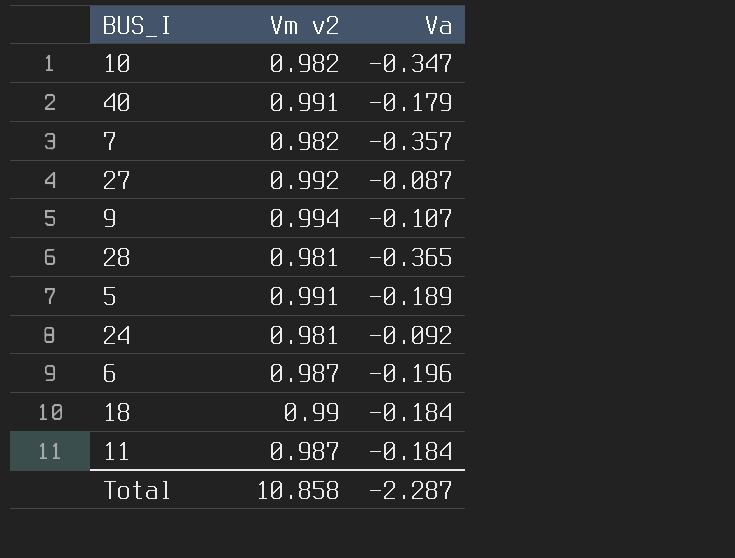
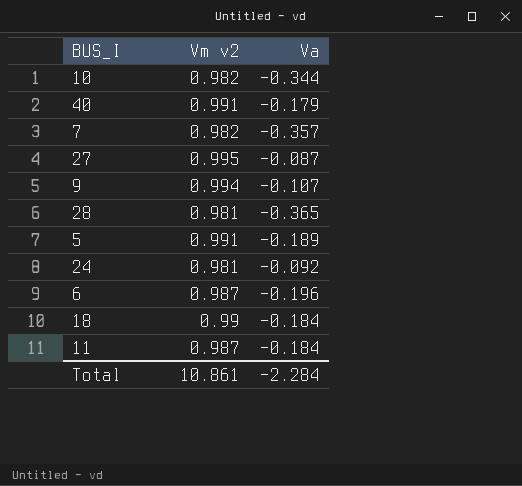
10 | Va: -0.347 -> -0.344
27 | Vm v2: 0.992 -> 0.995
Total | Vm v2: 10.858 -> 10.861
Total | Va: -2.287 -> -2.284

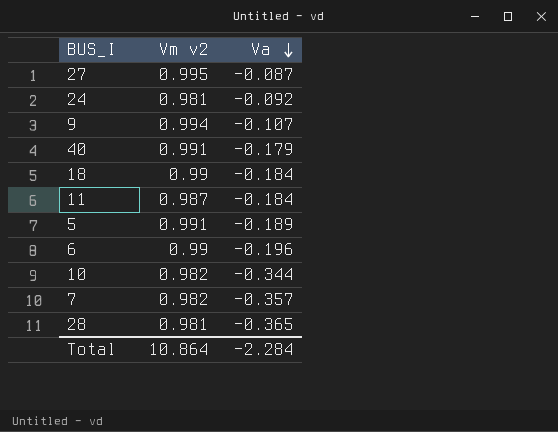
row order: none -> Va descending
6 | Vm v2: 0.987 -> 0.99
Total | Vm v2: 10.861 -> 10.864

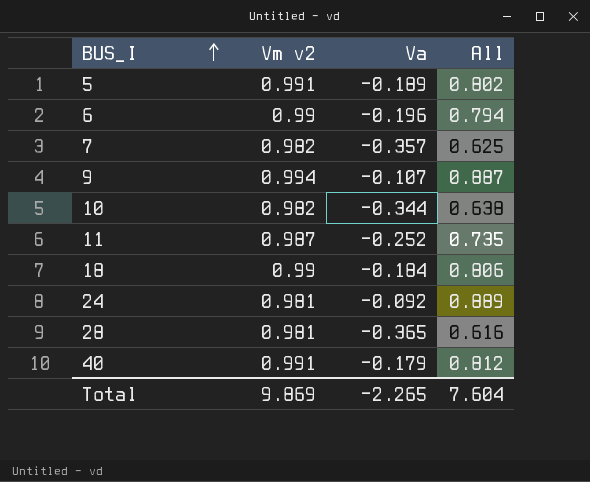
row order: Va descending -> BUS_I ascending
column All | formula: none -> [Vm v2] + [Va]
row 27: 0.995 | -0.087 -> none
11 | Va: -0.184 -> -0.252
Total | Vm v2: 10.864 -> 9.869
Total | Va: -2.284 -> -2.265

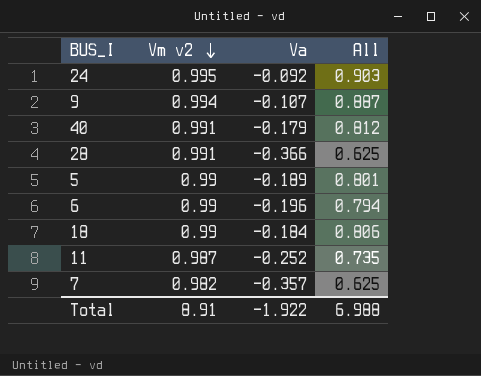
row order: BUS_I ascending -> Vm v2 descending
row 10: 0.982 | -0.344 | 0.638 -> none
24 | Vm v2: 0.981 -> 0.995
24 | All: 0.889 -> 0.903
28 | Vm v2: 0.981 -> 0.991
28 | Va: -0.365 -> -0.366
28 | All: 0.616 -> 0.625
5 | Vm v2: 0.991 -> 0.99
5 | All: 0.802 -> 0.801
Total | Vm v2: 9.869 -> 8.91
Total | Va: -2.265 -> -1.922
Total | All: 7.604 -> 6.988

